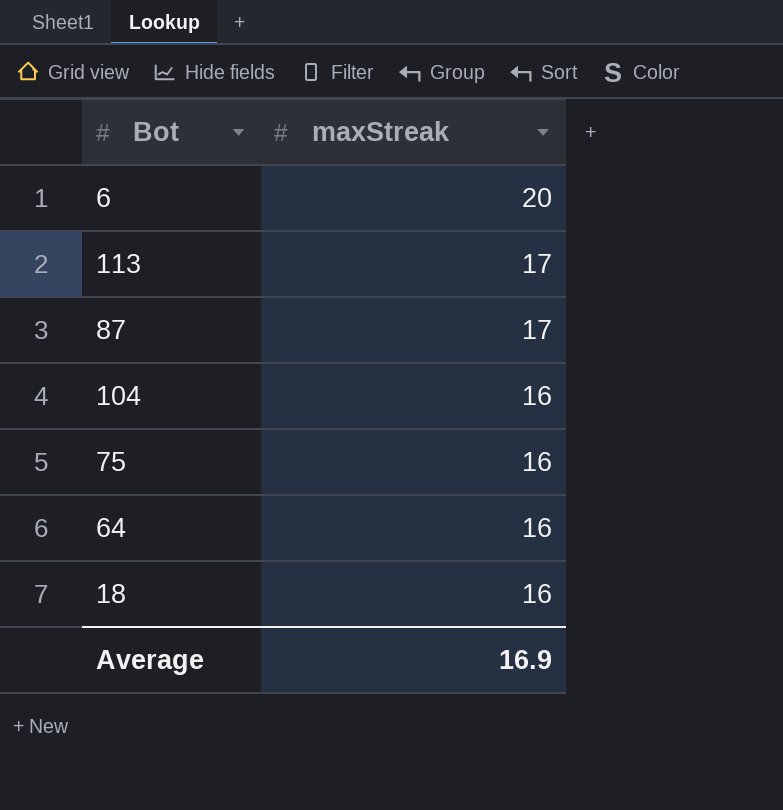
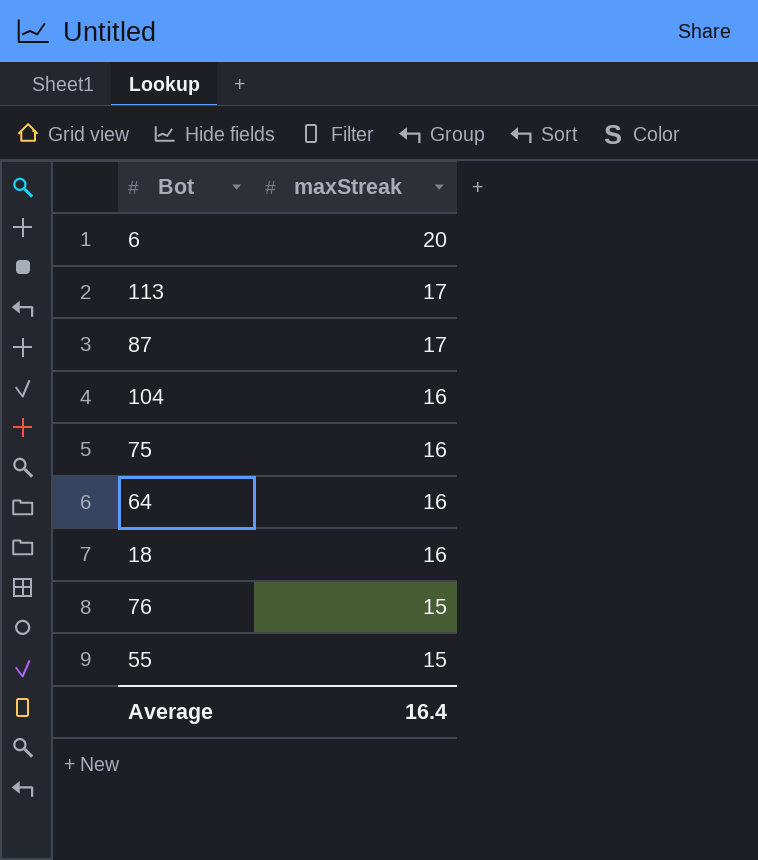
row 76: none -> 15
row 55: none -> 15
Average | maxStreak: 16.9 -> 16.4

